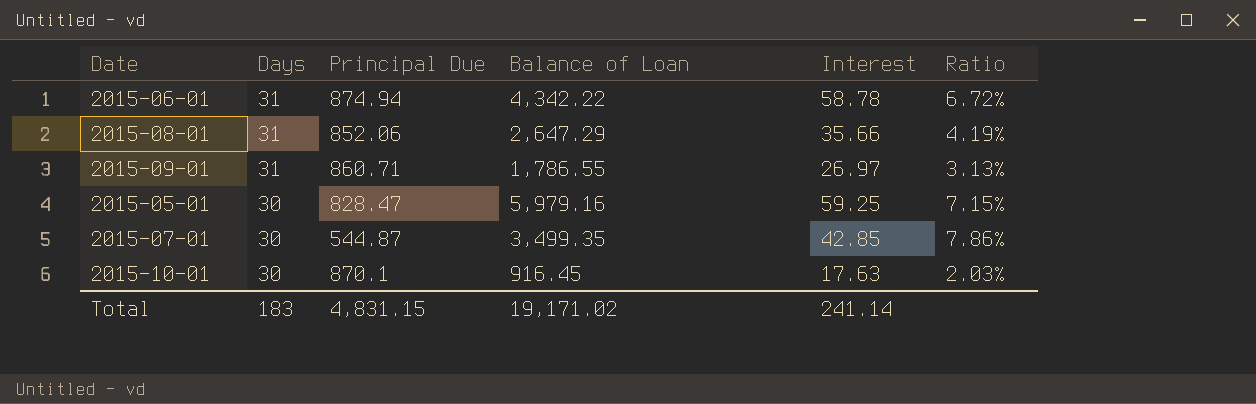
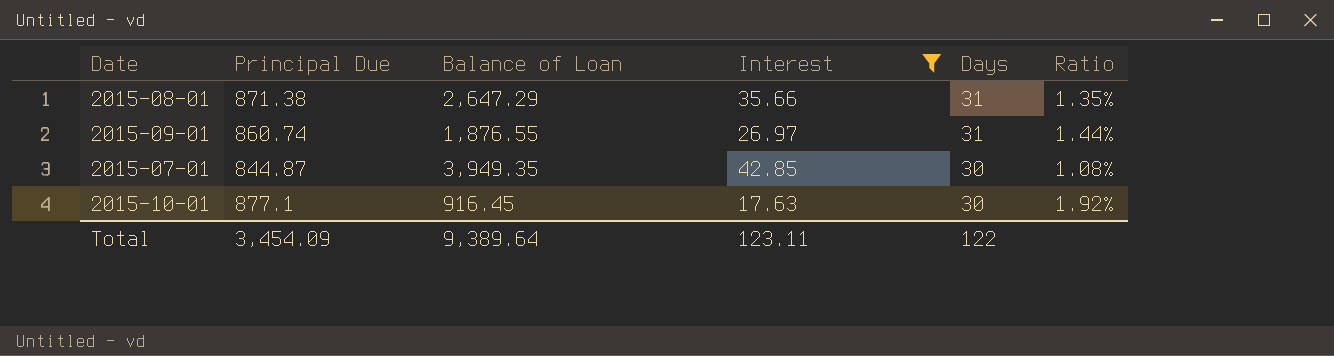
filter: none -> Interest <= 42.85
column Days | position: 2 -> 5
column Ratio | formula: [Interest] / [Principal Due] -> [Interest] / [Balance of Loan]
2015-08-01 | Principal Due: 852.06 -> 871.38
2015-09-01 | Principal Due: 860.71 -> 860.74
2015-09-01 | Balance of Loan: 1,786.55 -> 1,876.55
2015-07-01 | Principal Due: 544.87 -> 844.87
2015-07-01 | Balance of Loan: 3,499.35 -> 3,949.35
2015-10-01 | Principal Due: 870.1 -> 877.1
Total | Principal Due: 4,831.15 -> 3,454.09
Total | Balance of Loan: 19,171.02 -> 9,389.64
Total | Interest: 241.14 -> 123.11
Total | Days: 183 -> 122

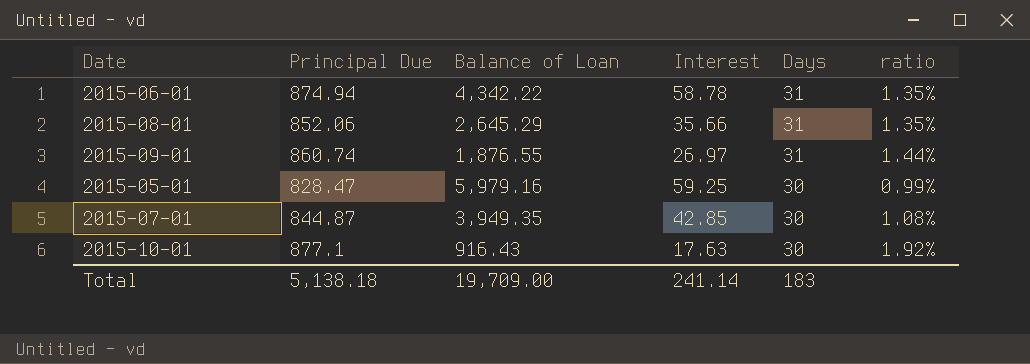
filter: Interest <= 42.85 -> none
column name: Ratio -> ratio
2015-08-01 | Principal Due: 871.38 -> 852.06
2015-08-01 | Balance of Loan: 2,647.29 -> 2,645.29
2015-10-01 | Balance of Loan: 916.45 -> 916.43
Total | Principal Due: 3,454.09 -> 5,138.18
Total | Balance of Loan: 9,389.64 -> 19,709.00
Total | Interest: 123.11 -> 241.14
Total | Days: 122 -> 183

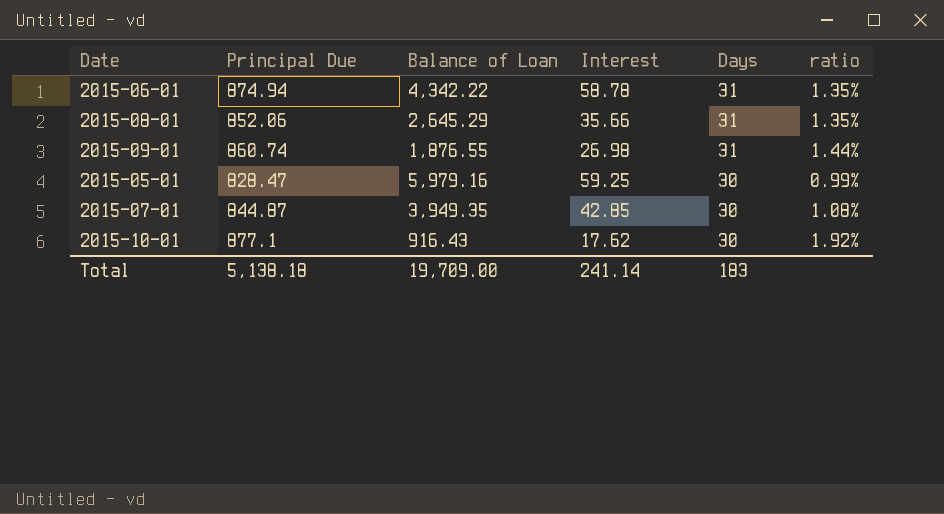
2015-09-01 | Interest: 26.97 -> 26.98
2015-10-01 | Interest: 17.63 -> 17.62

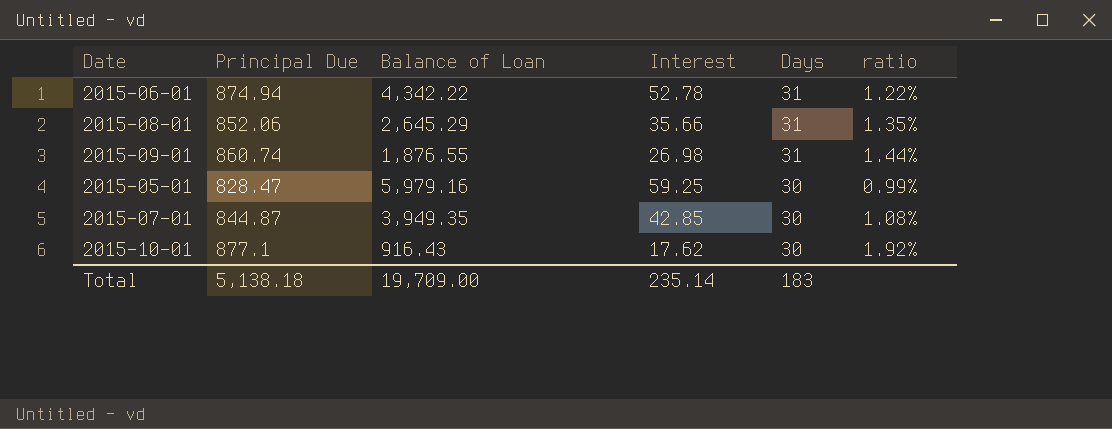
2015-06-01 | Interest: 58.78 -> 52.78
2015-06-01 | ratio: 1.35% -> 1.22%
Total | Interest: 241.14 -> 235.14

